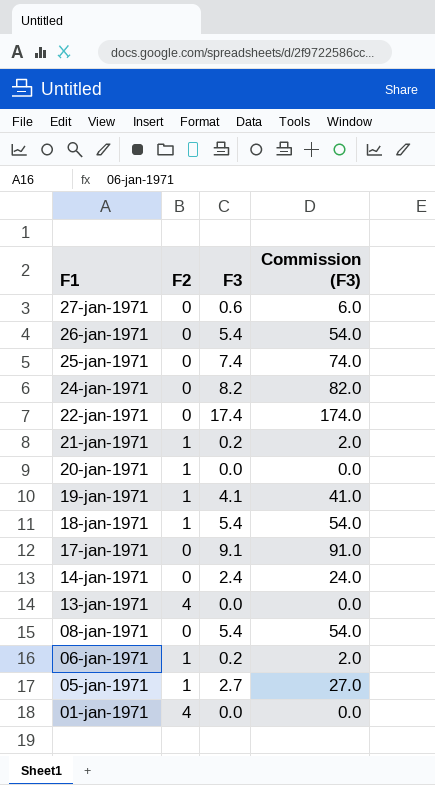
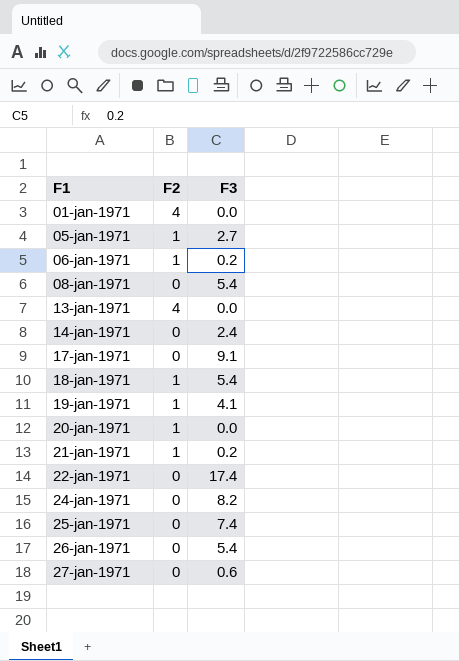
row order: F1 descending -> F1 ascending
column Commission (F3) | formula: [F3] * 10 -> none

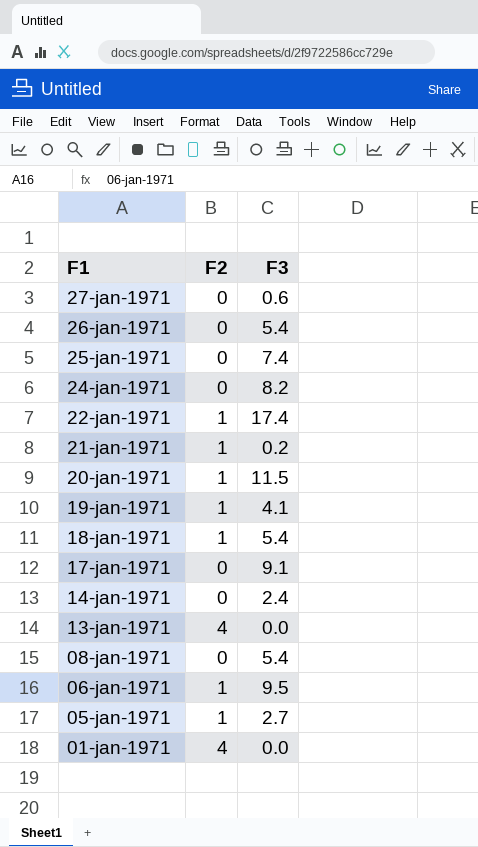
row order: F1 ascending -> F1 descending
22-jan-1971 | F2: 0 -> 1
20-jan-1971 | F3: 0.0 -> 11.5
06-jan-1971 | F3: 0.2 -> 9.5

